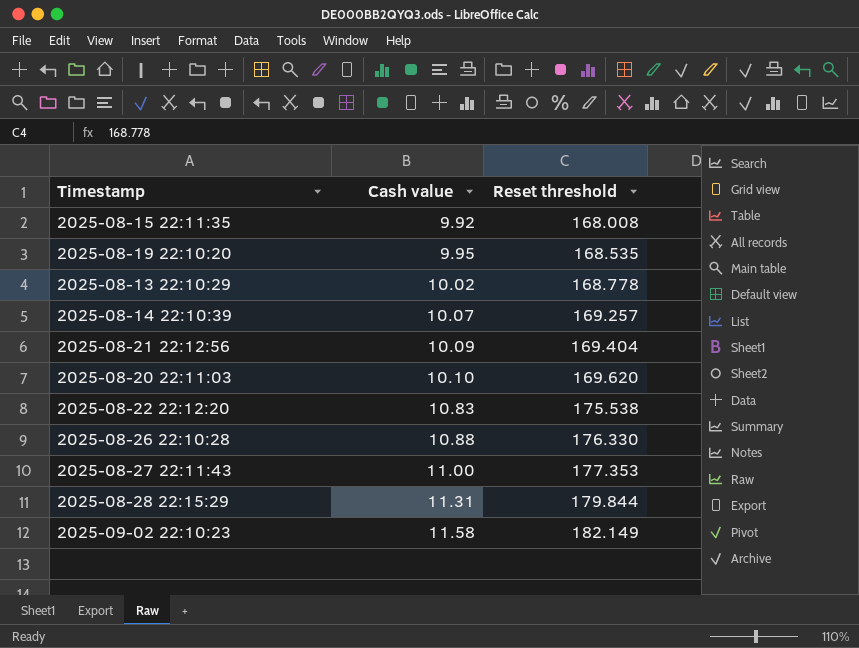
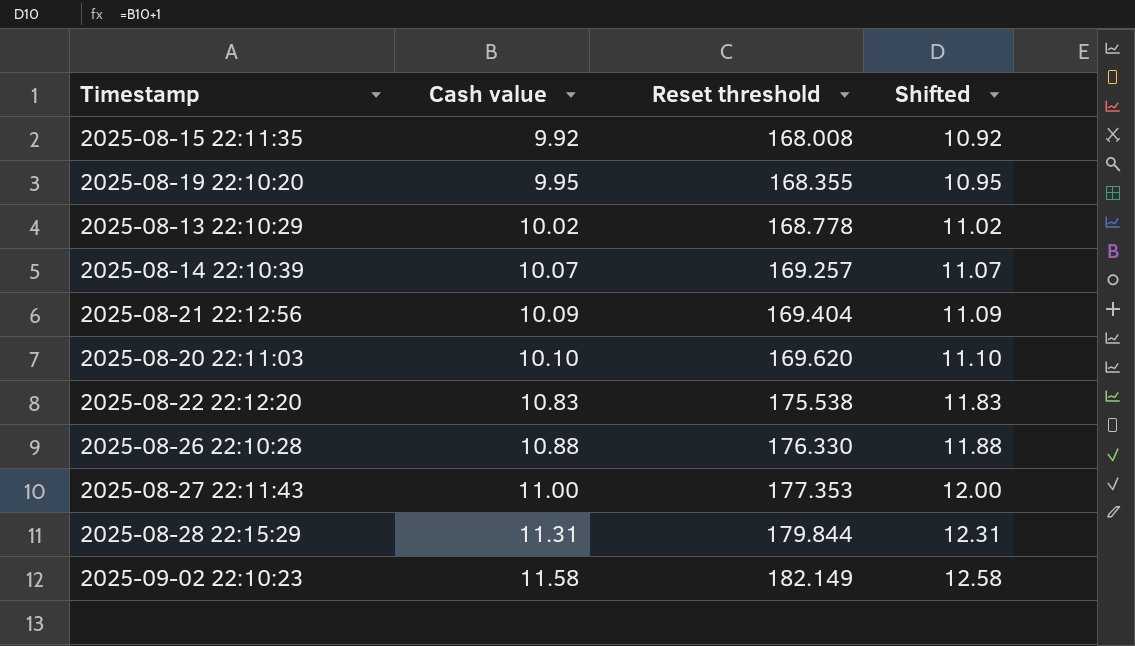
column Shifted | formula: none -> [Cash value] + 1
2025-08-19 22:10:20 | Reset threshold: 168.535 -> 168.355

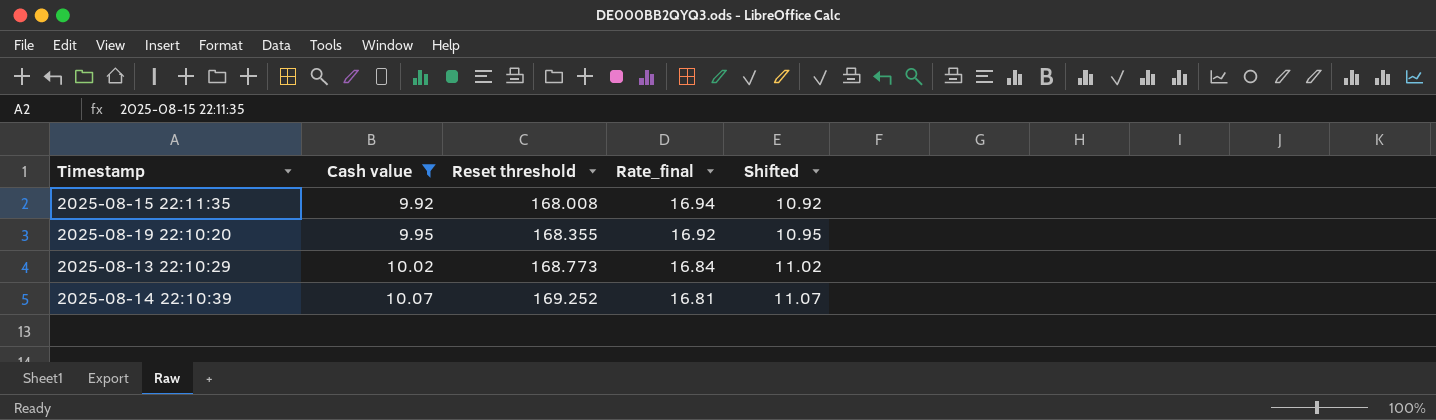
filter: none -> Cash value <= 10.07
column Rate_final | formula: none -> [Reset threshold] / [Cash value]
2025-08-13 22:10:29 | Reset threshold: 168.778 -> 168.773
2025-08-14 22:10:39 | Reset threshold: 169.257 -> 169.252

